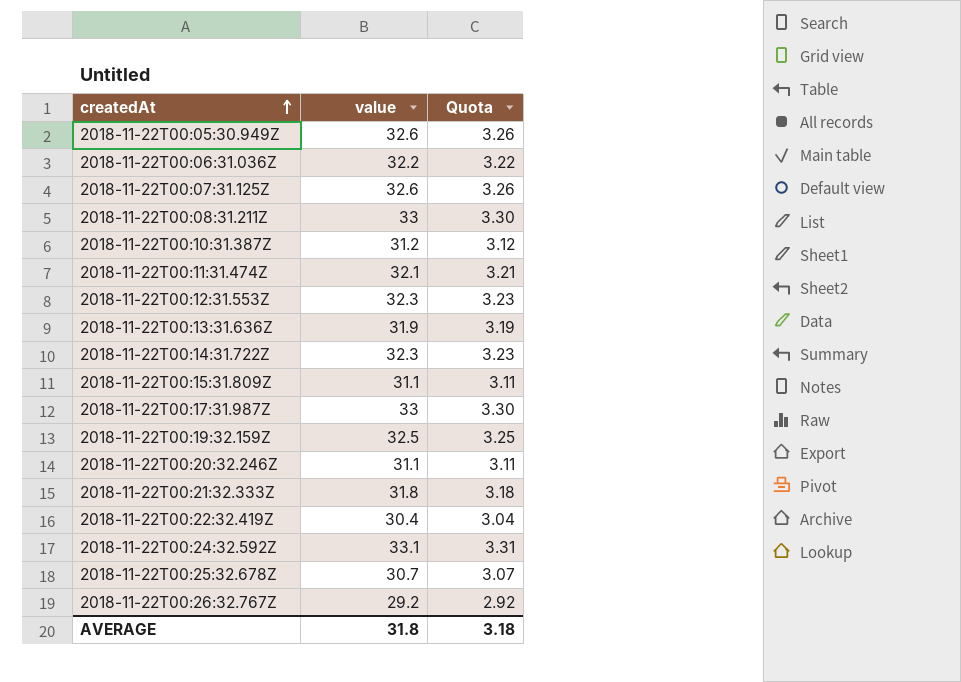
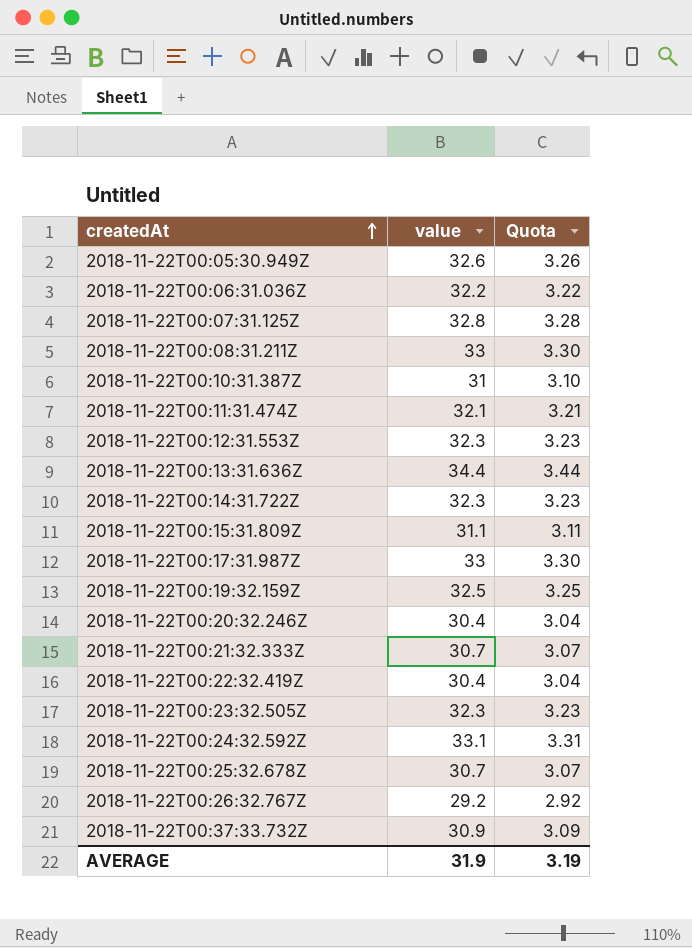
2018-11-22T00:07:31.125Z | value: 32.6 -> 32.8
2018-11-22T00:07:31.125Z | Quota: 3.26 -> 3.28
2018-11-22T00:10:31.387Z | value: 31.2 -> 31
2018-11-22T00:10:31.387Z | Quota: 3.12 -> 3.10
2018-11-22T00:13:31.636Z | value: 31.9 -> 34.4
2018-11-22T00:13:31.636Z | Quota: 3.19 -> 3.44
2018-11-22T00:20:32.246Z | value: 31.1 -> 30.4
2018-11-22T00:20:32.246Z | Quota: 3.11 -> 3.04
2018-11-22T00:21:32.333Z | value: 31.8 -> 30.7
2018-11-22T00:21:32.333Z | Quota: 3.18 -> 3.07
row 2018-11-22T00:23:32.505Z: none -> 32.3 | 3.23
row 2018-11-22T00:37:33.732Z: none -> 30.9 | 3.09
AVERAGE | value: 31.8 -> 31.9
AVERAGE | Quota: 3.18 -> 3.19

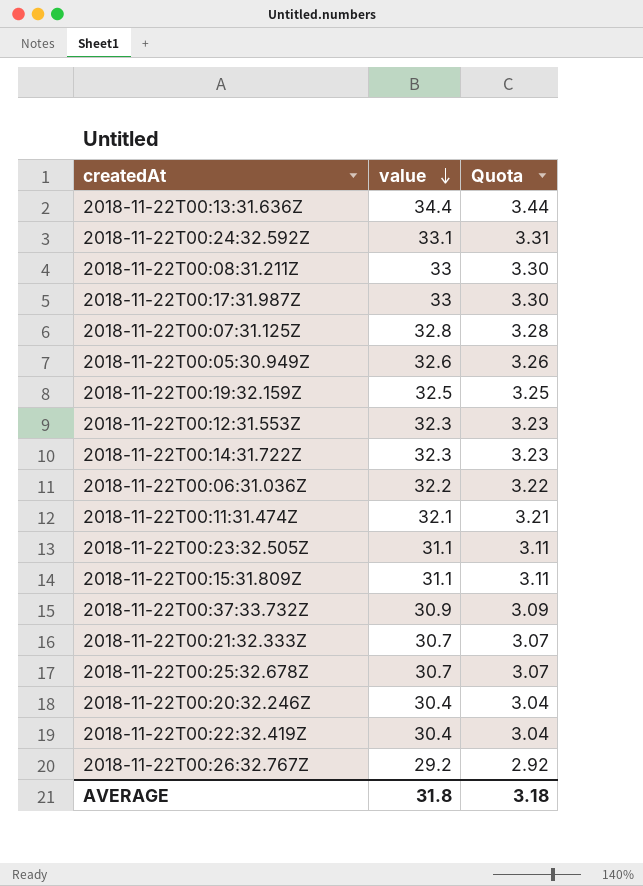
row order: createdAt ascending -> value descending
row 2018-11-22T00:10:31.387Z: 31 | 3.10 -> none
2018-11-22T00:23:32.505Z | value: 32.3 -> 31.1
2018-11-22T00:23:32.505Z | Quota: 3.23 -> 3.11
AVERAGE | value: 31.9 -> 31.8
AVERAGE | Quota: 3.19 -> 3.18

